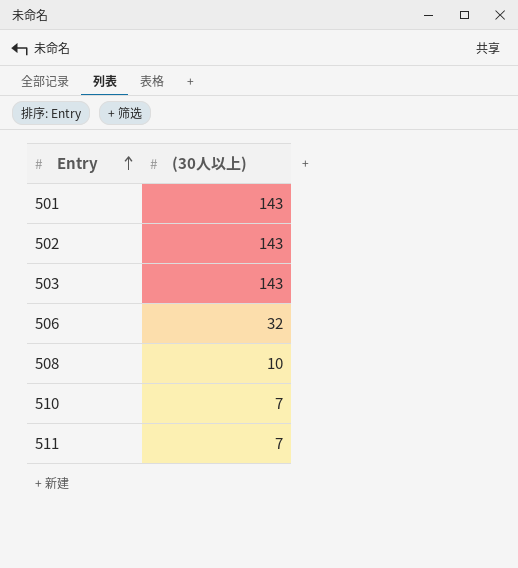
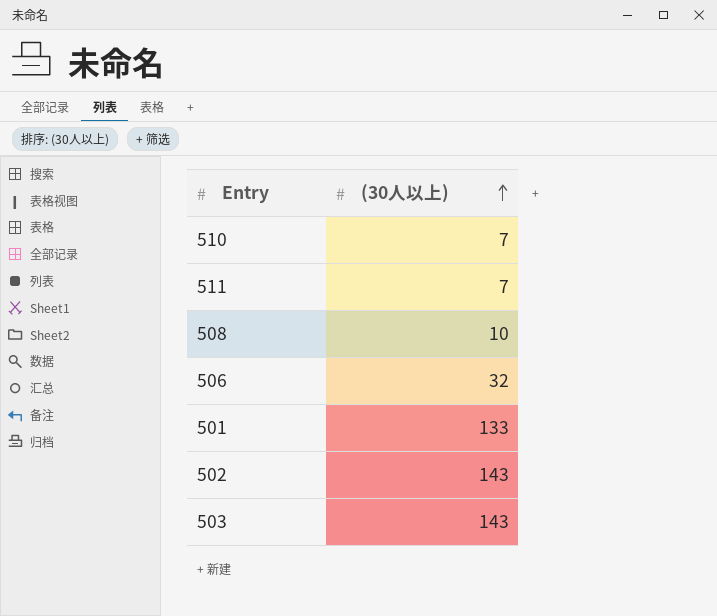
row order: Entry ascending -> (30人以上) ascending
501 | (30人以上): 143 -> 133

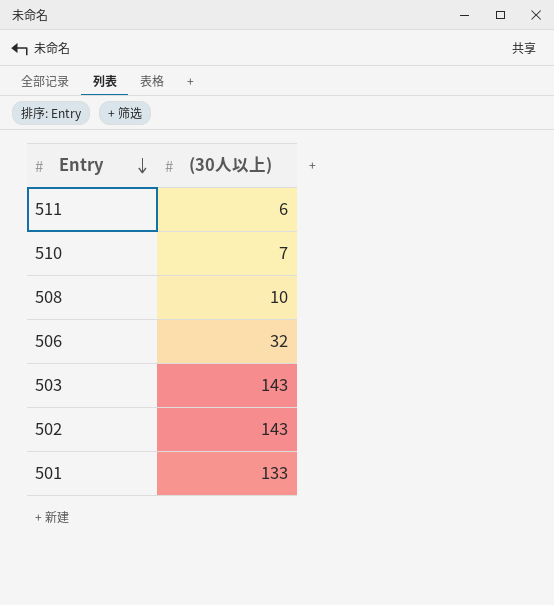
row order: (30人以上) ascending -> Entry descending
511 | (30人以上): 7 -> 6

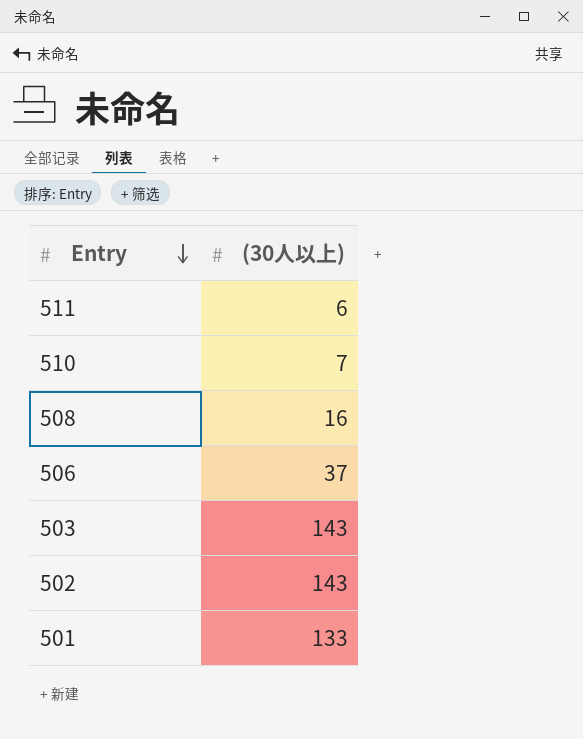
508 | (30人以上): 10 -> 16
506 | (30人以上): 32 -> 37

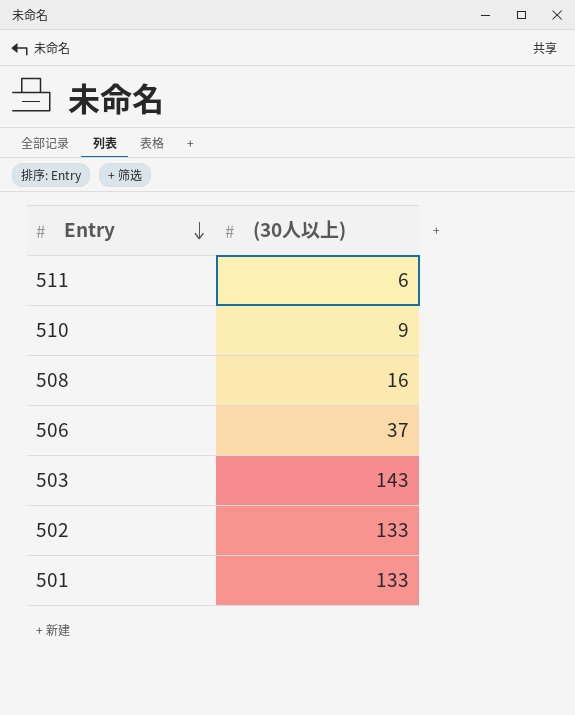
510 | (30人以上): 7 -> 9
502 | (30人以上): 143 -> 133

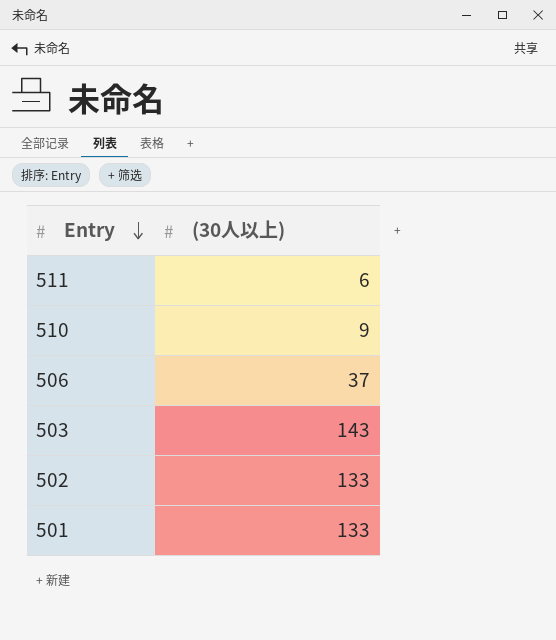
row 508: 16 -> none

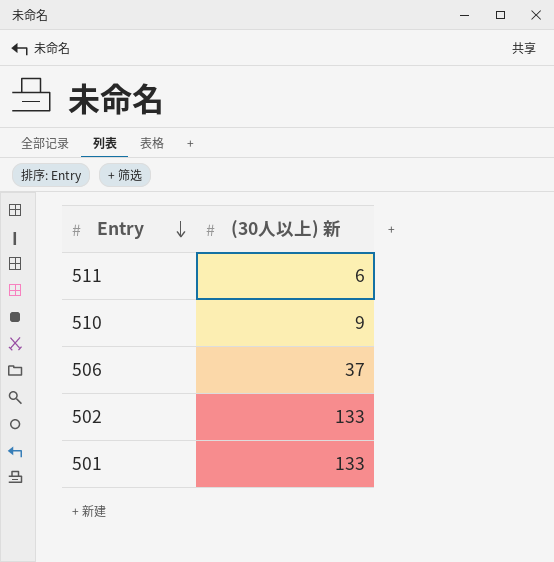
column name: (30人以上) -> (30人以上) 新
row 503: 143 -> none

